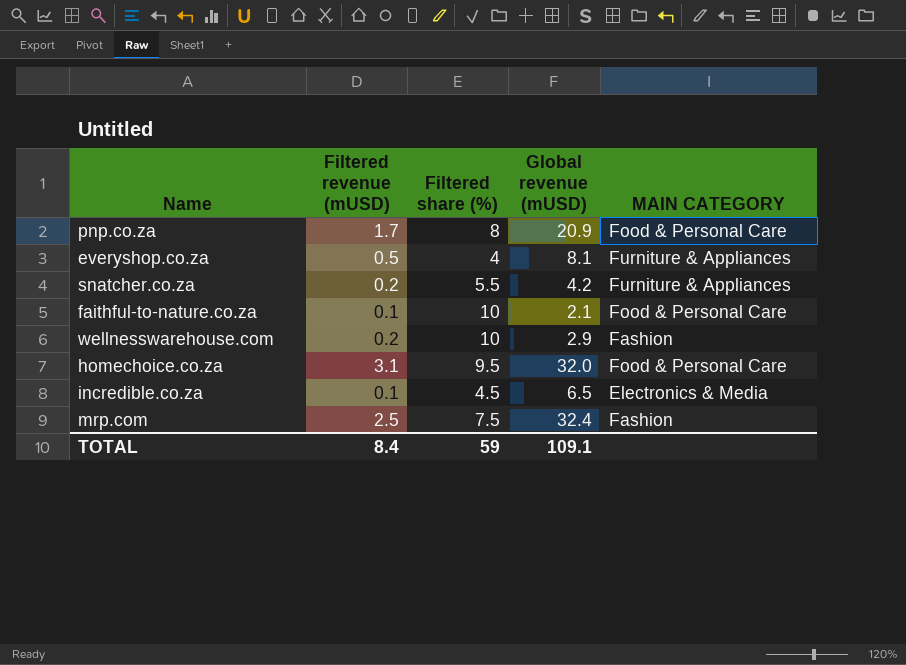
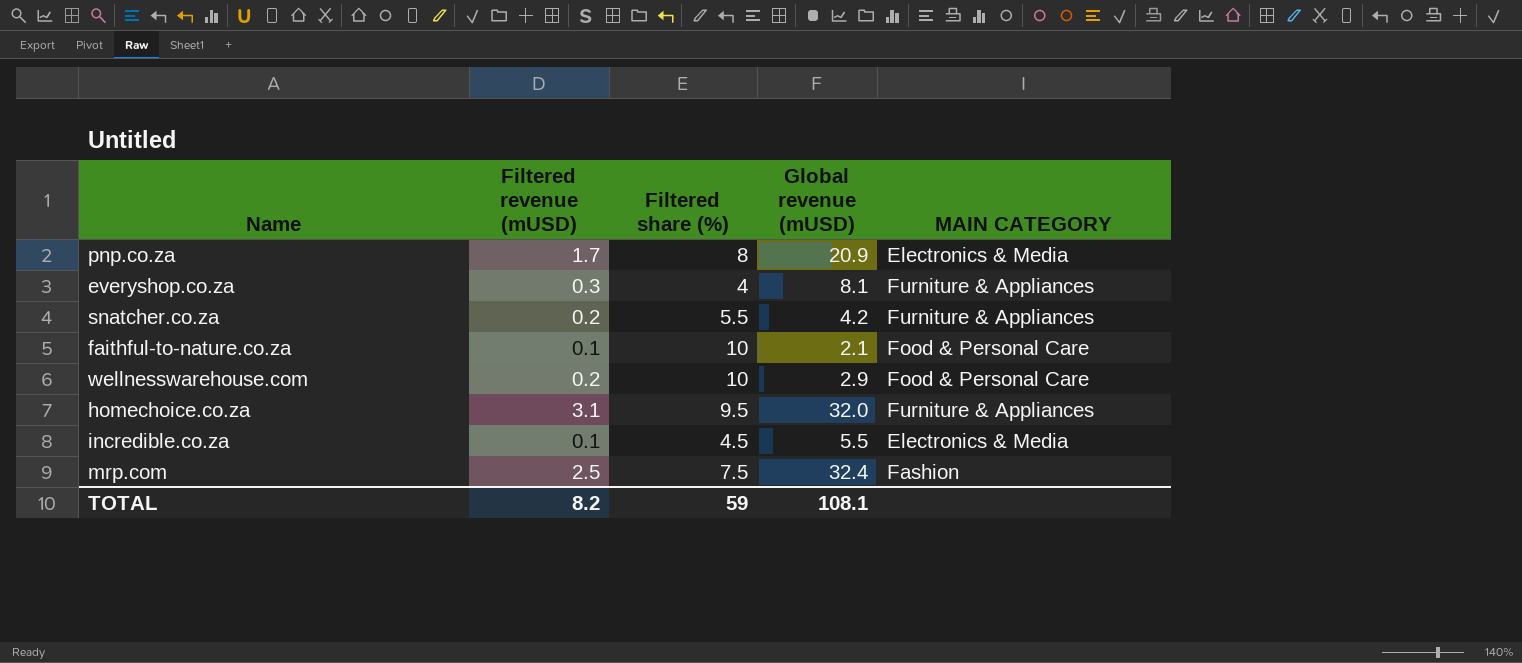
pnp.co.za | MAIN CATEGORY: Food & Personal Care -> Electronics & Media
everyshop.co.za | Filtered revenue (mUSD): 0.5 -> 0.3
wellnesswarehouse.com | MAIN CATEGORY: Fashion -> Food & Personal Care
homechoice.co.za | MAIN CATEGORY: Food & Personal Care -> Furniture & Appliances
incredible.co.za | Global revenue (mUSD): 6.5 -> 5.5
TOTAL | Filtered revenue (mUSD): 8.4 -> 8.2
TOTAL | Global revenue (mUSD): 109.1 -> 108.1

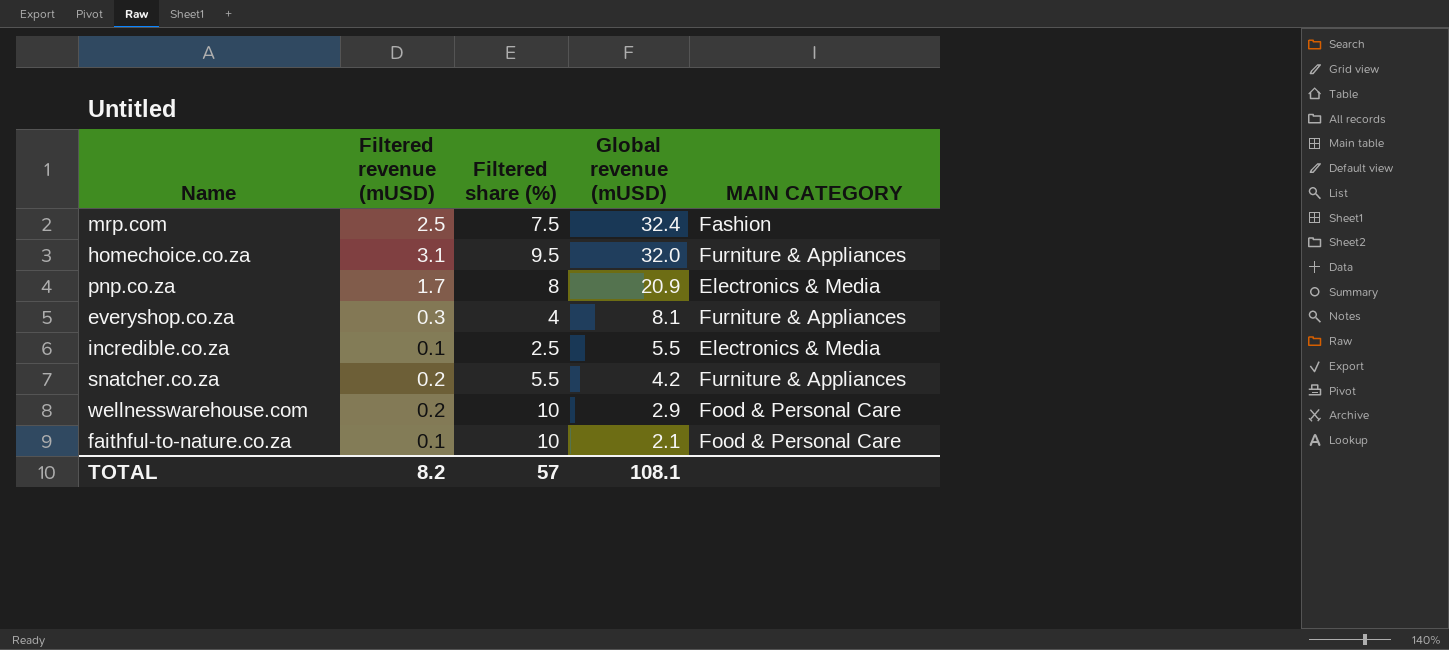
row order: none -> Global revenue (mUSD) descending
incredible.co.za | Filtered share (%): 4.5 -> 2.5
TOTAL | Filtered share (%): 59 -> 57

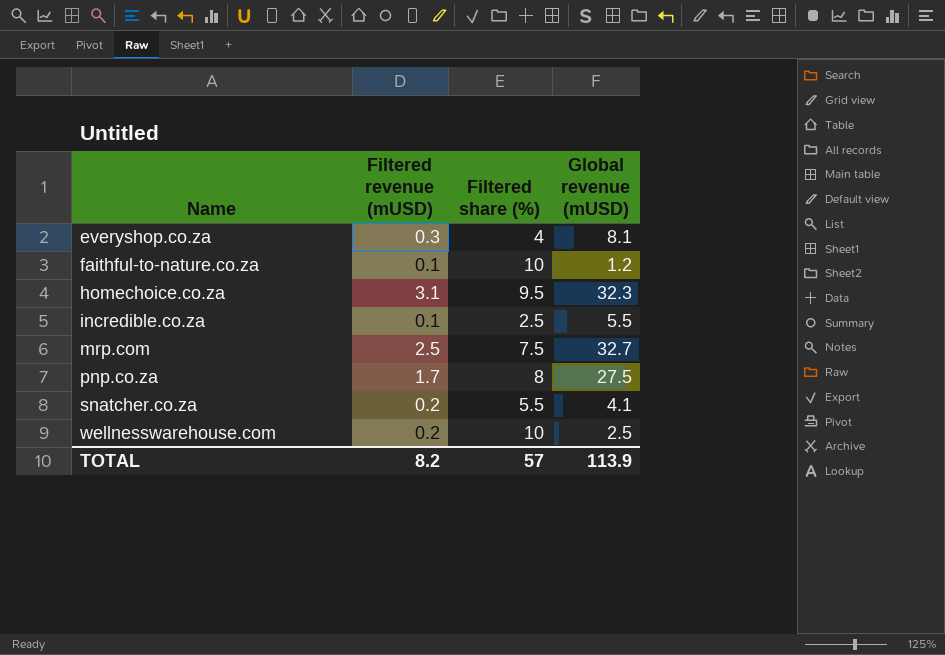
row order: Global revenue (mUSD) descending -> Name ascending
column MAIN CATEGORY | position: 5 -> none
faithful-to-nature.co.za | Global revenue (mUSD): 2.1 -> 1.2
homechoice.co.za | Global revenue (mUSD): 32.0 -> 32.3
mrp.com | Global revenue (mUSD): 32.4 -> 32.7
pnp.co.za | Global revenue (mUSD): 20.9 -> 27.5
snatcher.co.za | Global revenue (mUSD): 4.2 -> 4.1
wellnesswarehouse.com | Global revenue (mUSD): 2.9 -> 2.5
TOTAL | Global revenue (mUSD): 108.1 -> 113.9

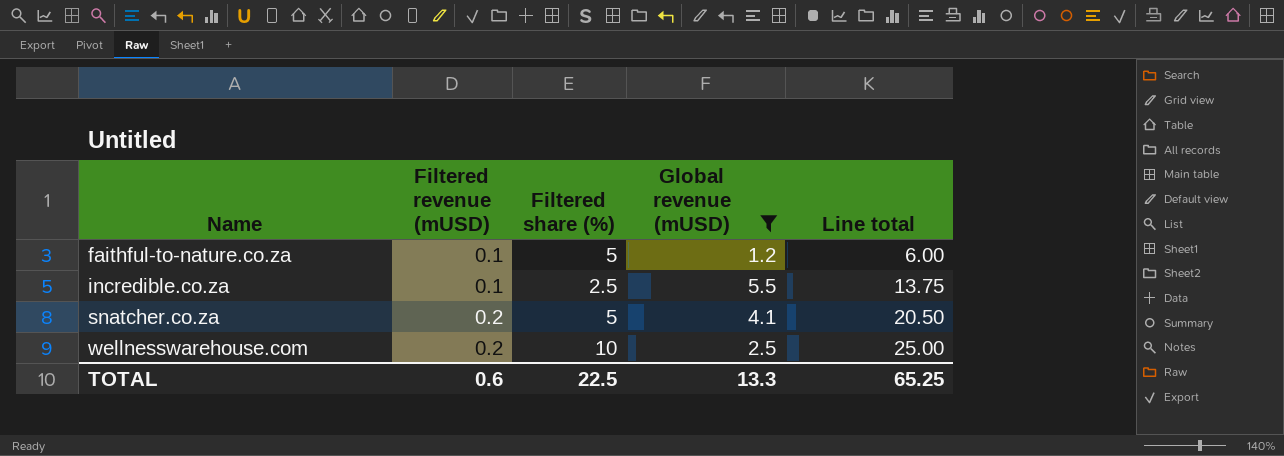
filter: none -> Global revenue (mUSD) <= 5.5
column Line total | formula: none -> [Filtered share (%)] * [Global revenue (mUSD)]
faithful-to-nature.co.za | Filtered share (%): 10 -> 5
snatcher.co.za | Filtered share (%): 5.5 -> 5
TOTAL | Filtered revenue (mUSD): 8.2 -> 0.6
TOTAL | Filtered share (%): 57 -> 22.5
TOTAL | Global revenue (mUSD): 113.9 -> 13.3

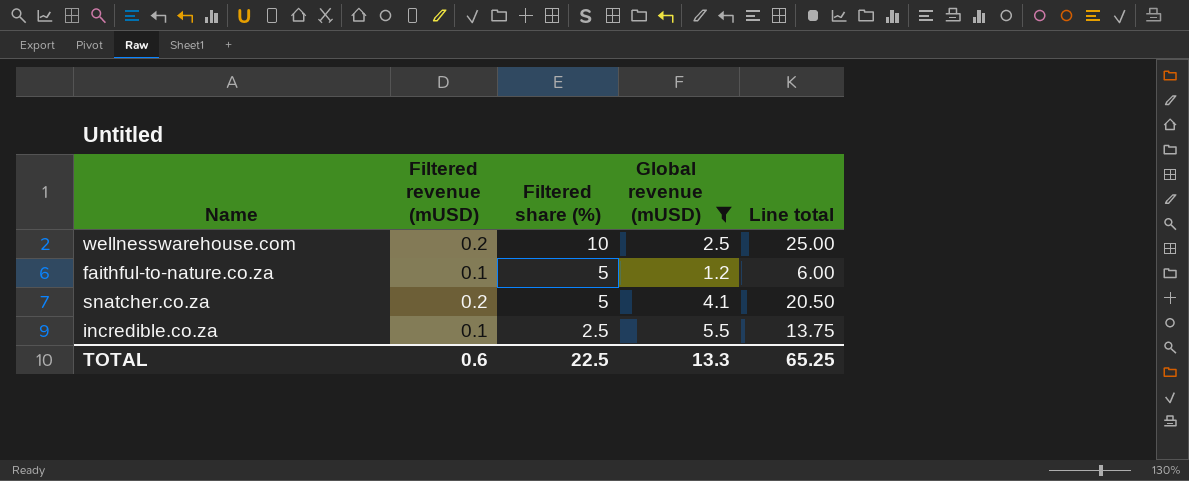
row order: Name ascending -> Filtered share (%) descending

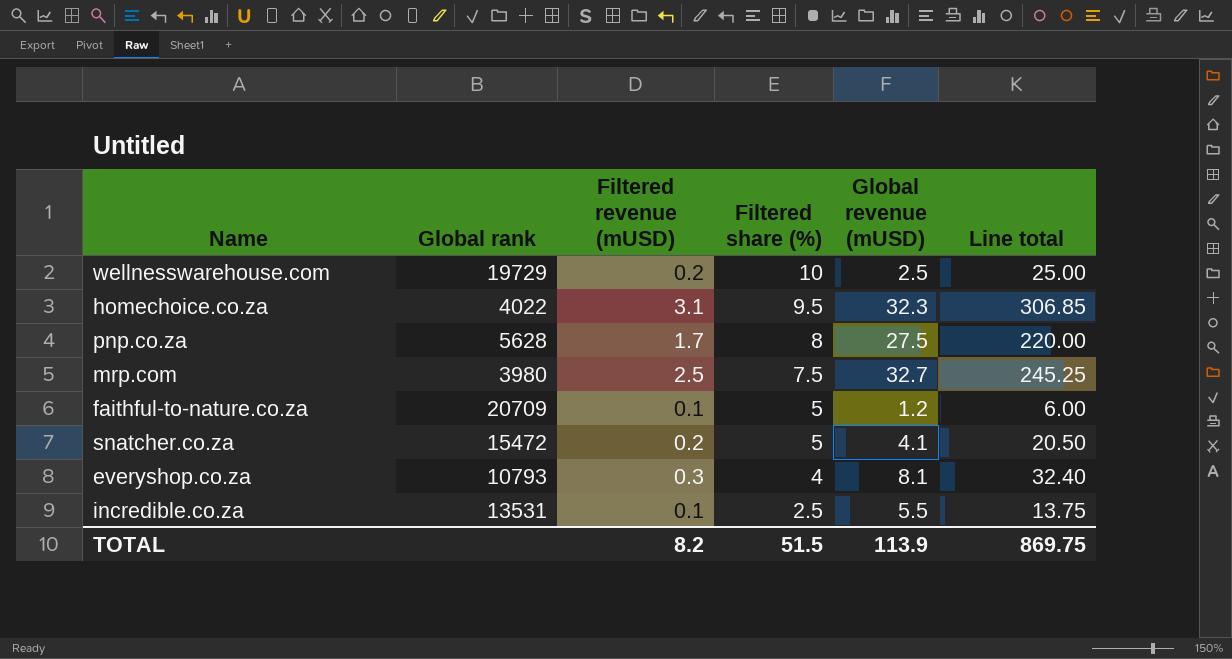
filter: Global revenue (mUSD) <= 5.5 -> none
column Global rank | position: none -> 2
TOTAL | Filtered revenue (mUSD): 0.6 -> 8.2
TOTAL | Filtered share (%): 22.5 -> 51.5
TOTAL | Global revenue (mUSD): 13.3 -> 113.9
TOTAL | Line total: 65.25 -> 869.75

